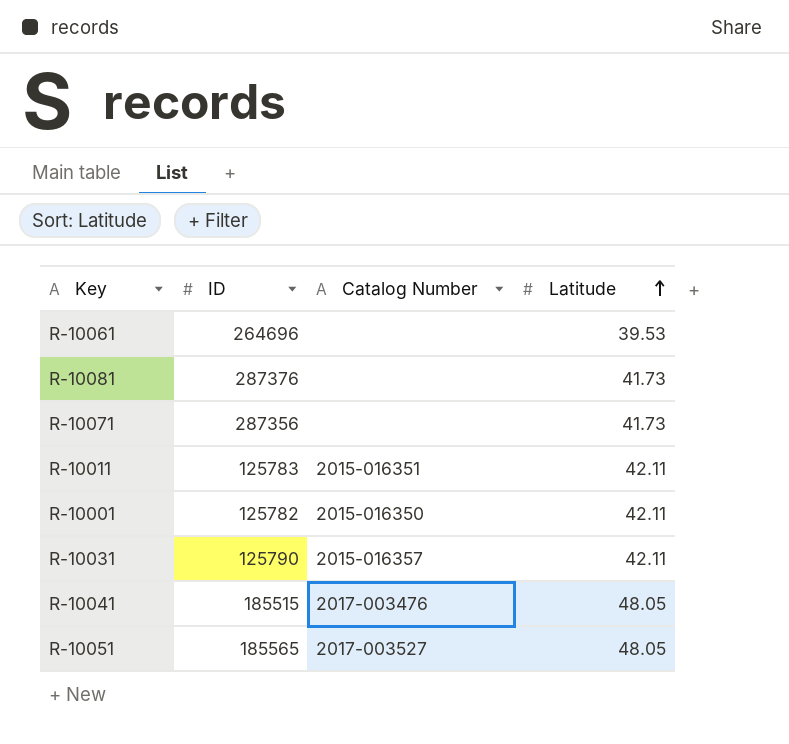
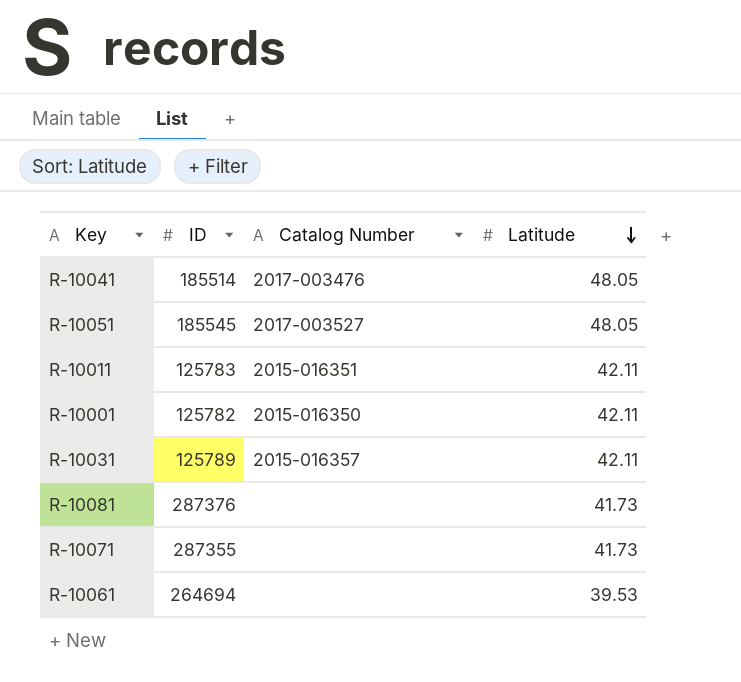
row order: Latitude ascending -> Latitude descending
R-10041 | ID: 185515 -> 185514
R-10051 | ID: 185565 -> 185545
R-10031 | ID: 125790 -> 125789
R-10071 | ID: 287356 -> 287355
R-10061 | ID: 264696 -> 264694

